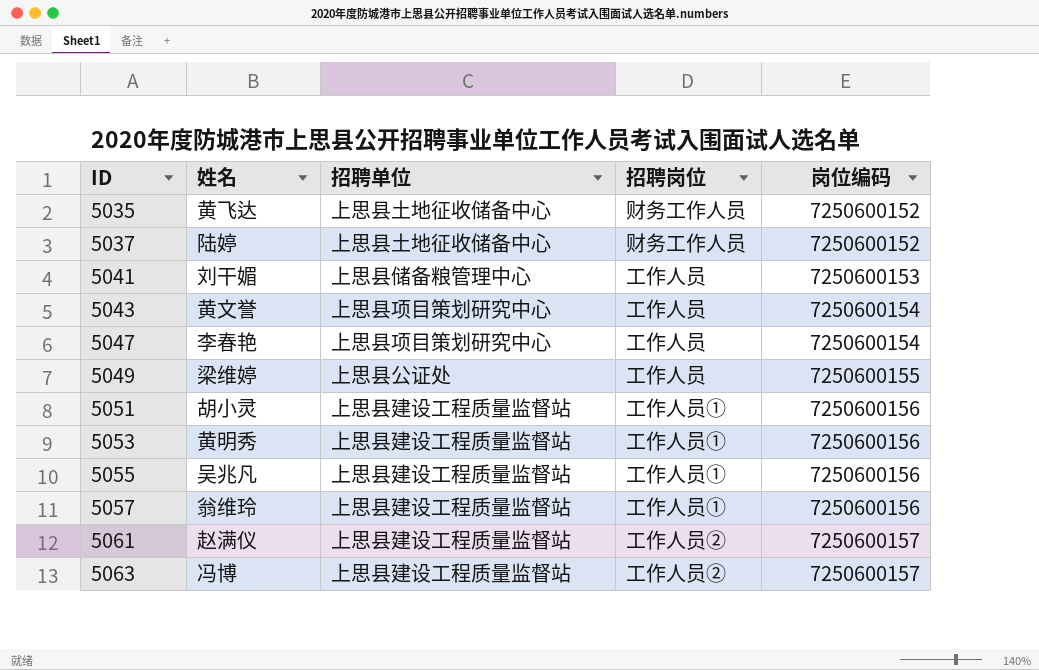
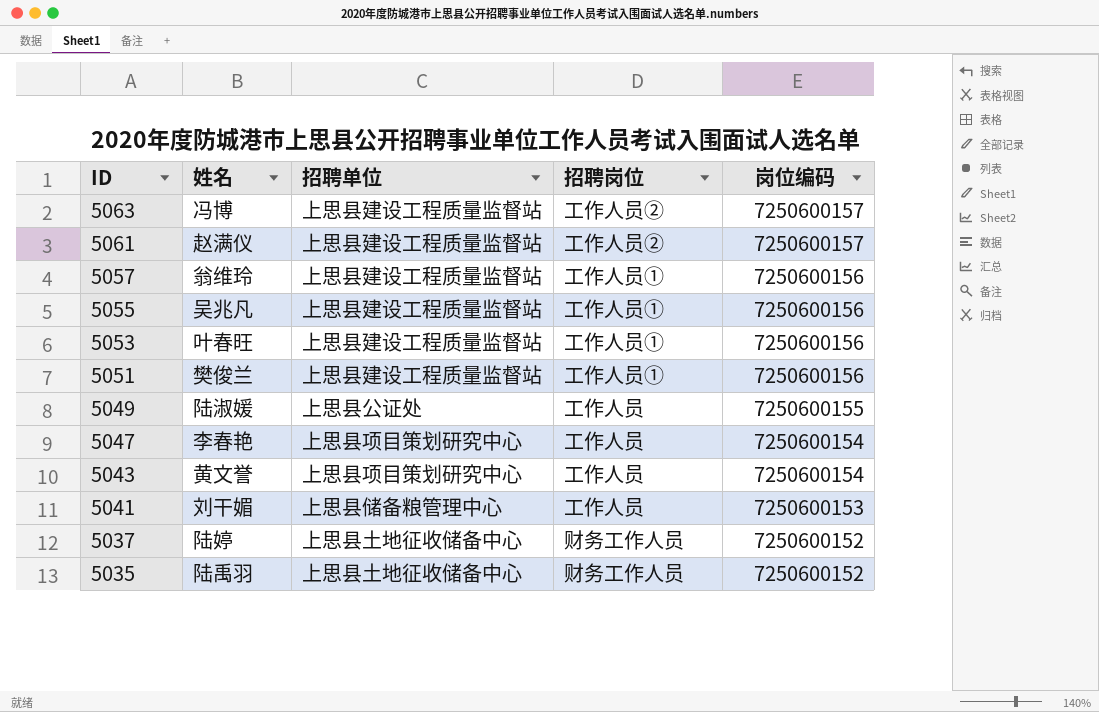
row order: ID ascending -> ID descending
5053 | 姓名: 黄明秀 -> 叶春旺
5051 | 姓名: 胡小灵 -> 樊俊兰
5049 | 姓名: 梁维婷 -> 陆淑媛
5035 | 姓名: 黄飞达 -> 陆禹羽

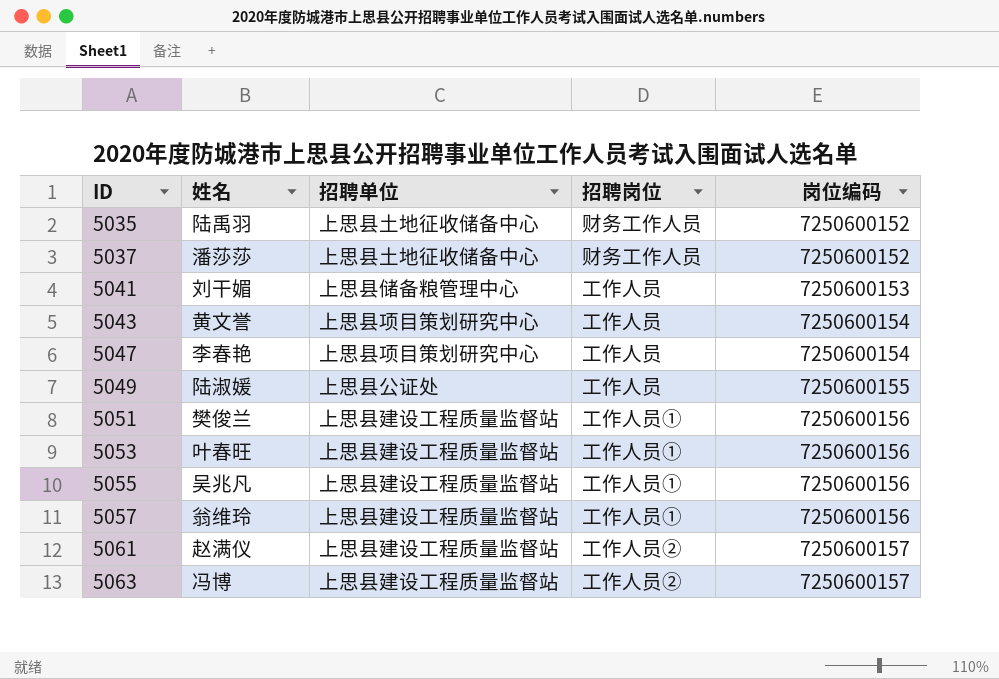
row order: ID descending -> ID ascending
5037 | 姓名: 陆婷 -> 潘莎莎

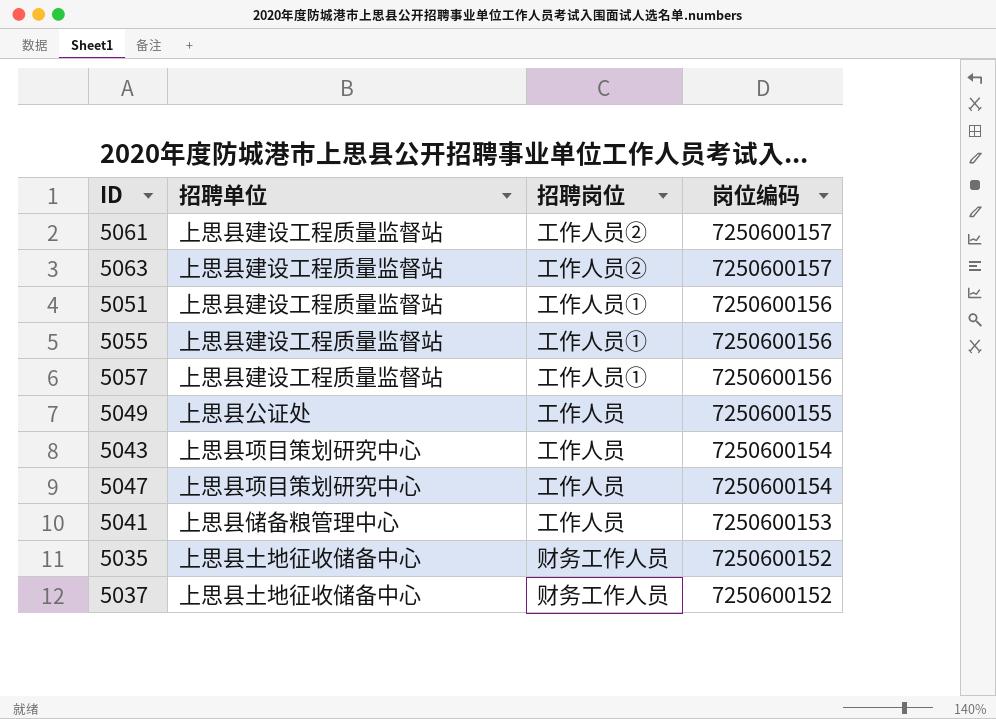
row order: ID ascending -> 岗位编码 descending
column 姓名 | position: 2 -> none
row 5053: 叶春旺 | 上思县建设工程质量监督站 | 工作人员① | 7250600156 -> none

